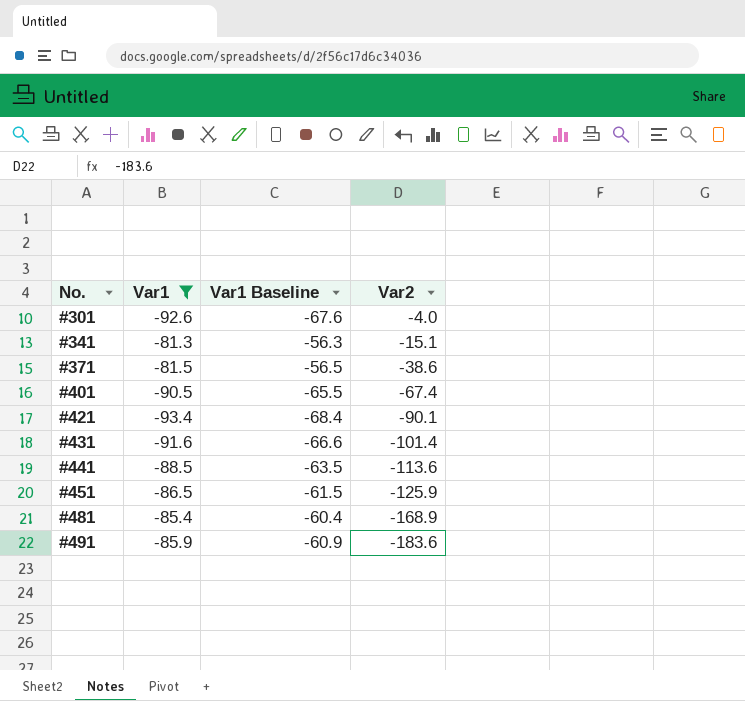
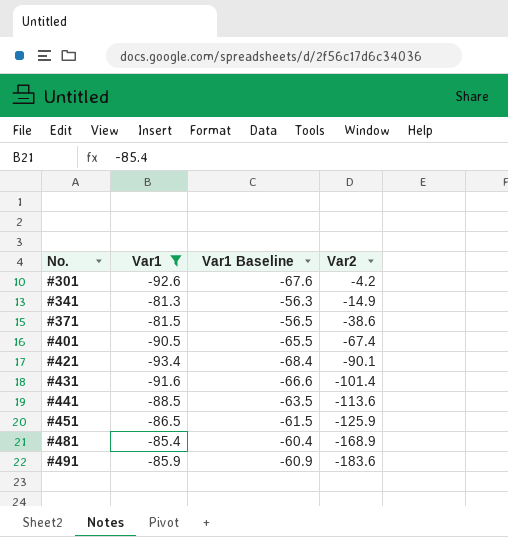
#301 | Var2: -4.0 -> -4.2
#341 | Var2: -15.1 -> -14.9

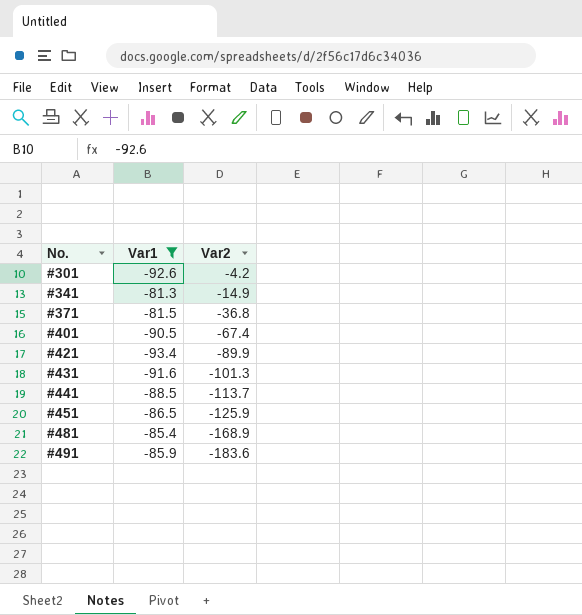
column Var1 Baseline | formula: [Var1] + 25 -> none
#371 | Var2: -38.6 -> -36.8
#421 | Var2: -90.1 -> -89.9
#431 | Var2: -101.4 -> -101.3
#441 | Var2: -113.6 -> -113.7

